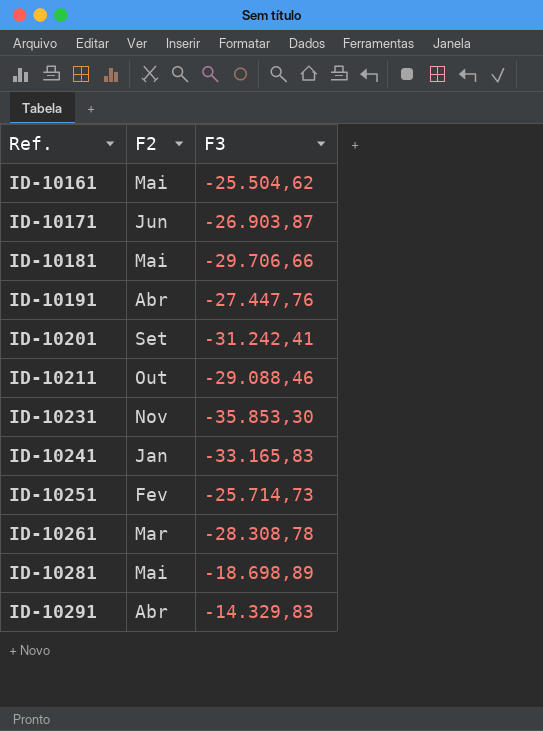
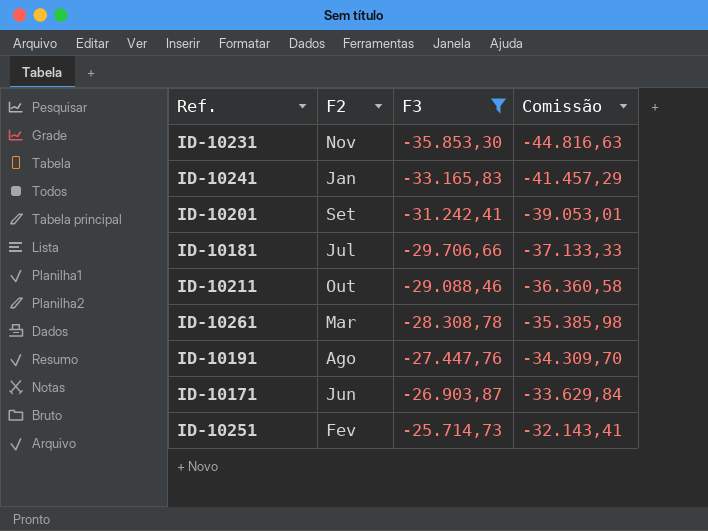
filter: none -> F3 <= -25.714,73
row order: Ref. ascending -> F3 ascending
column Comissão | formula: none -> [F3] * 1,25
ID-10181 | F2: Mai -> Jul
ID-10191 | F2: Abr -> Ago

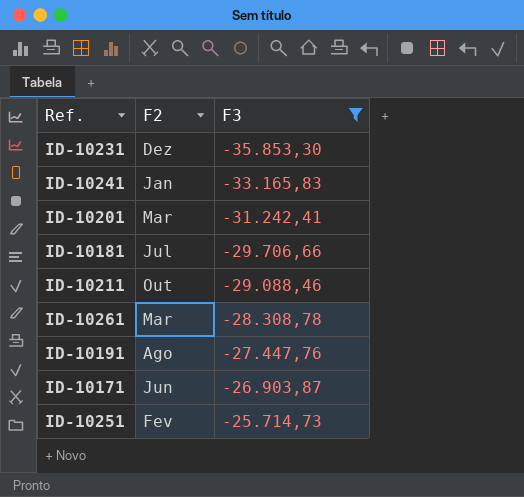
column Comissão | formula: [F3] * 1,25 -> none
ID-10231 | F2: Nov -> Dez
ID-10201 | F2: Set -> Mar

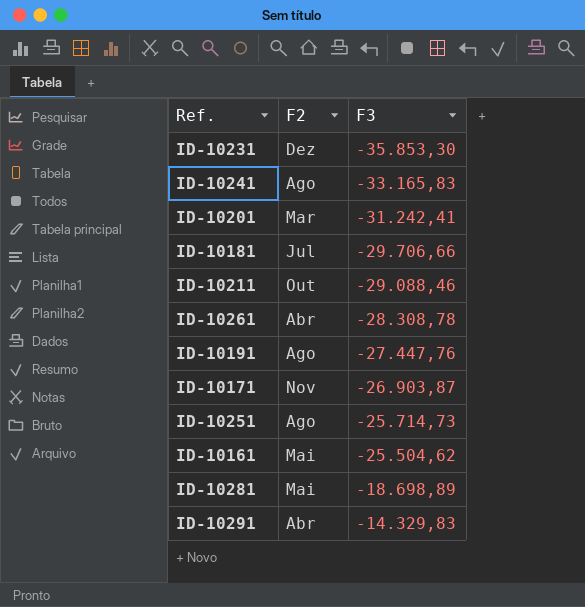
filter: F3 <= -25.714,73 -> none
ID-10241 | F2: Jan -> Ago
ID-10261 | F2: Mar -> Abr
ID-10171 | F2: Jun -> Nov
ID-10251 | F2: Fev -> Ago

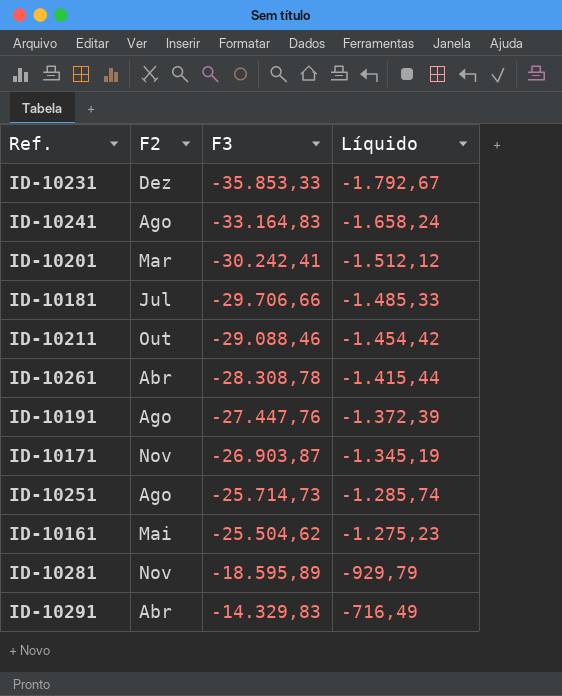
column Líquido | formula: none -> [F3] * 0,05
ID-10231 | F3: -35.853,30 -> -35.853,33
ID-10241 | F3: -33.165,83 -> -33.164,83
ID-10201 | F3: -31.242,41 -> -30.242,41
ID-10281 | F2: Mai -> Nov
ID-10281 | F3: -18.698,89 -> -18.595,89

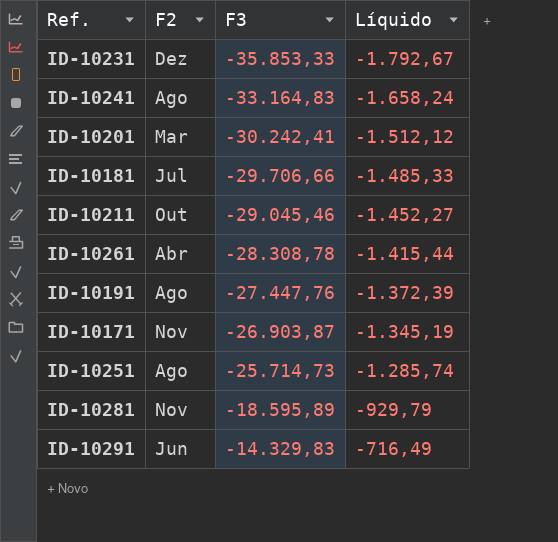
row ID-10161: Mai | -25.504,62 | -1.275,23 -> none
ID-10211 | F3: -29.088,46 -> -29.045,46
ID-10211 | Líquido: -1.454,42 -> -1.452,27
ID-10291 | F2: Abr -> Jun

